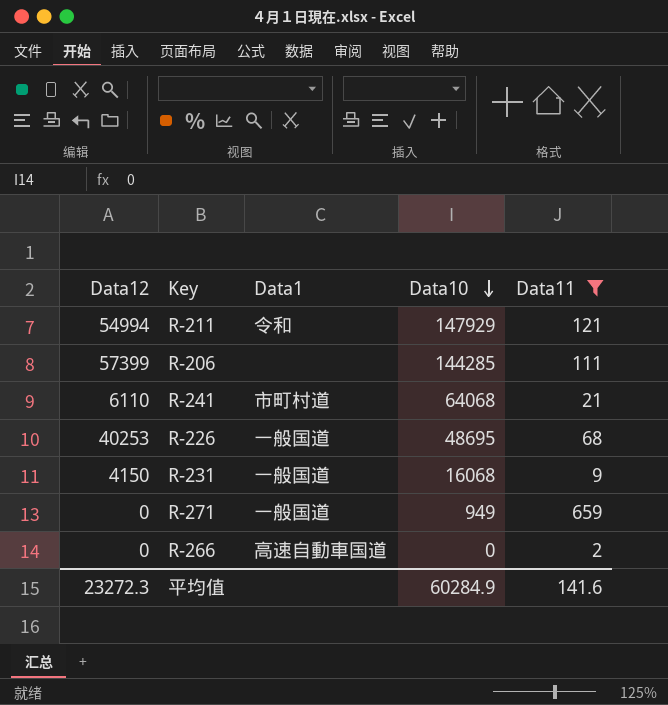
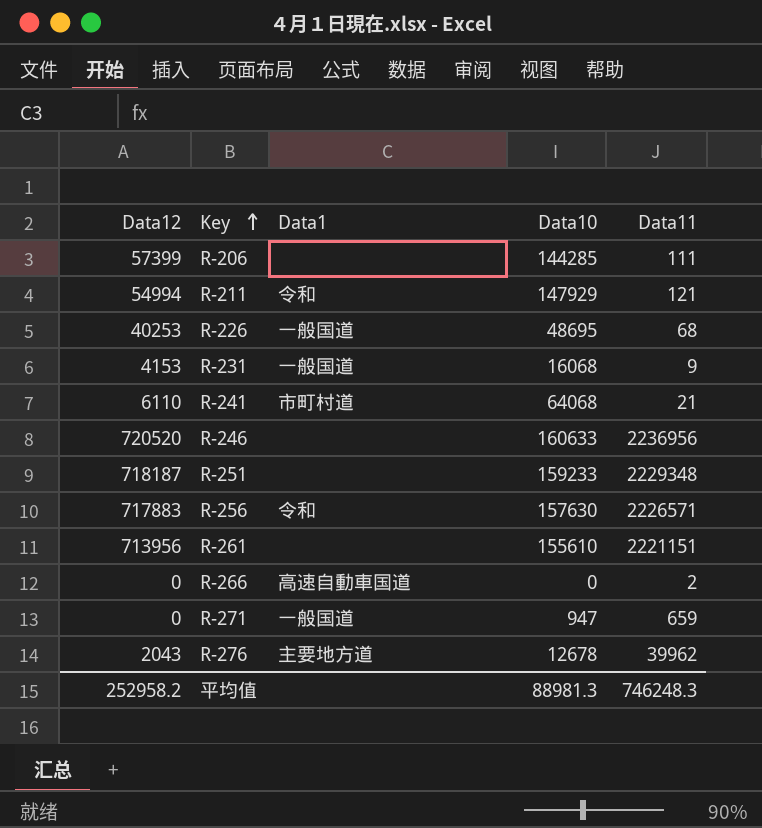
filter: Data11 <= 659 -> none
row order: Data10 descending -> Key ascending
R-231 | Data12: 4150 -> 4153
R-271 | Data10: 949 -> 947
平均值 | Data12: 23272.3 -> 252958.2
平均值 | Data10: 60284.9 -> 88981.3
平均值 | Data11: 141.6 -> 746248.3

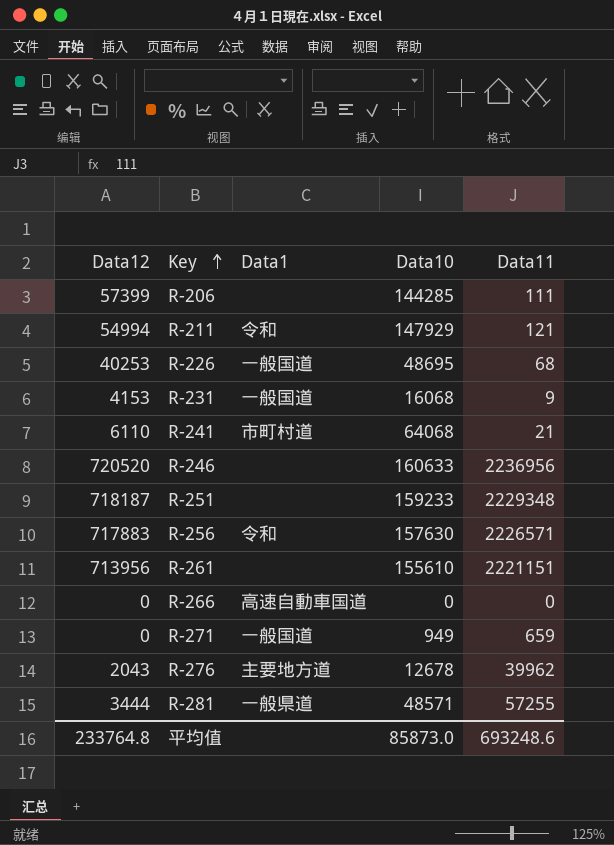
R-266 | Data11: 2 -> 0
R-271 | Data10: 947 -> 949
row R-281: none -> 3444 | 一般県道 | 48571 | 57255
平均值 | Data12: 252958.2 -> 233764.8
平均值 | Data10: 88981.3 -> 85873.0
平均值 | Data11: 746248.3 -> 693248.6

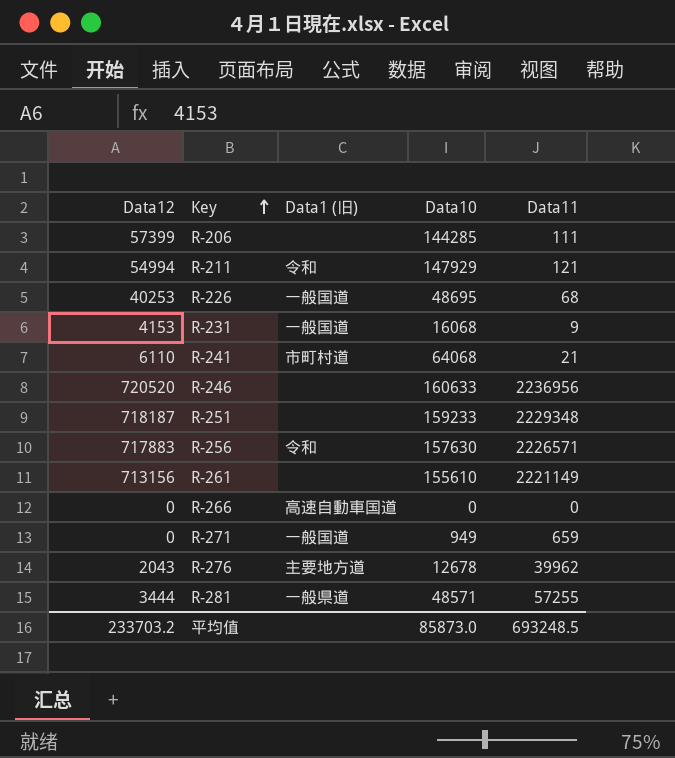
column name: Data1 -> Data1 (旧)
R-261 | Data12: 713956 -> 713156
R-261 | Data11: 2221151 -> 2221149
平均值 | Data12: 233764.8 -> 233703.2
平均值 | Data11: 693248.6 -> 693248.5

